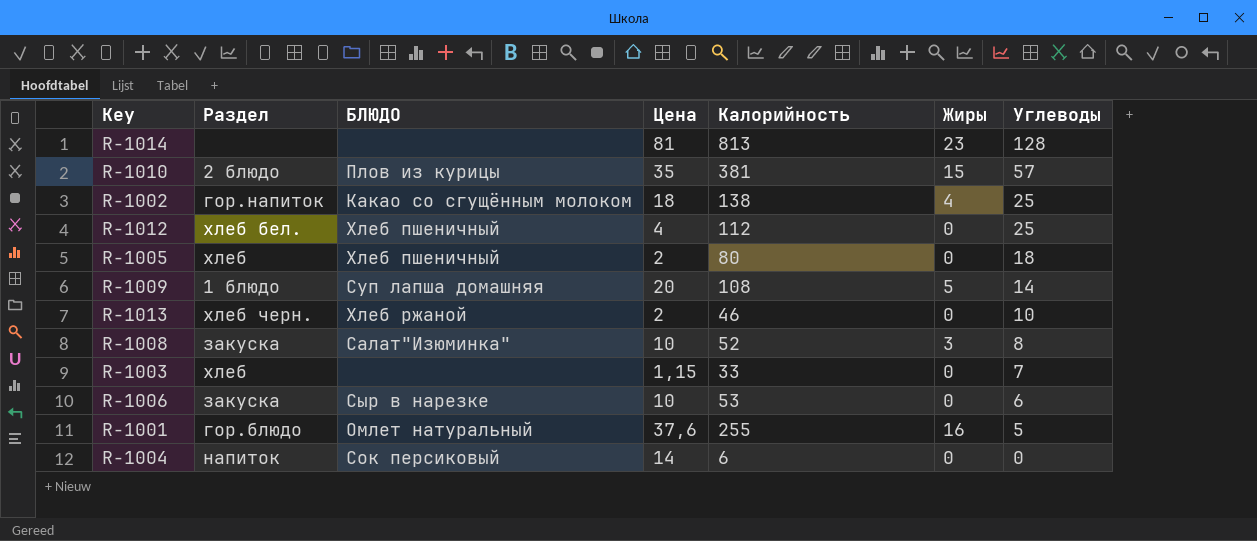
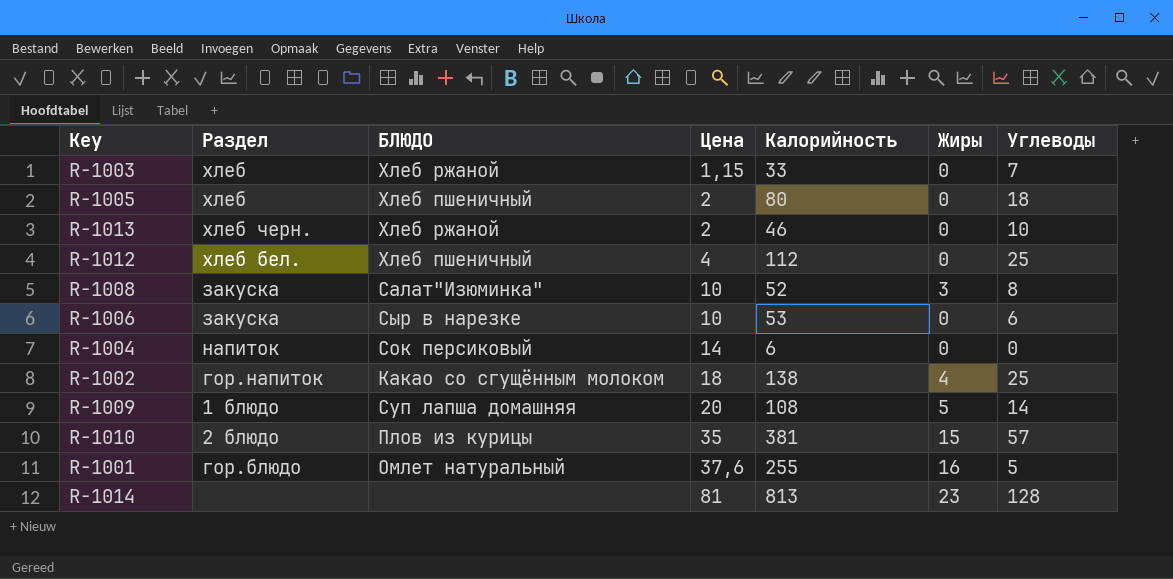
row order: Углеводы descending -> Цена ascending
R-1003 | БЛЮДО: none -> Хлеб ржаной

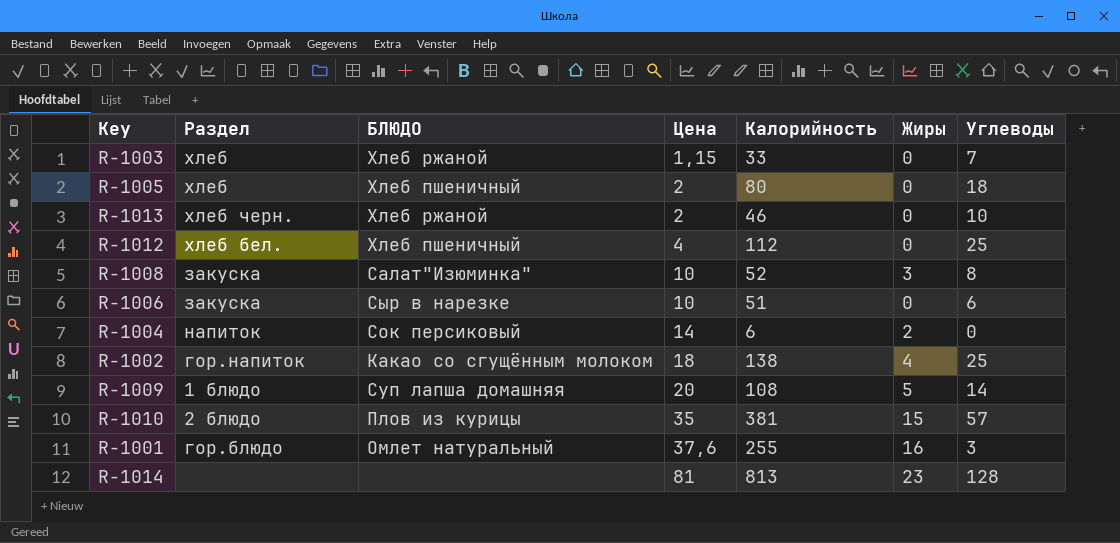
R-1006 | Калорийность: 53 -> 51
R-1004 | Жиры: 0 -> 2
R-1001 | Углеводы: 5 -> 3

